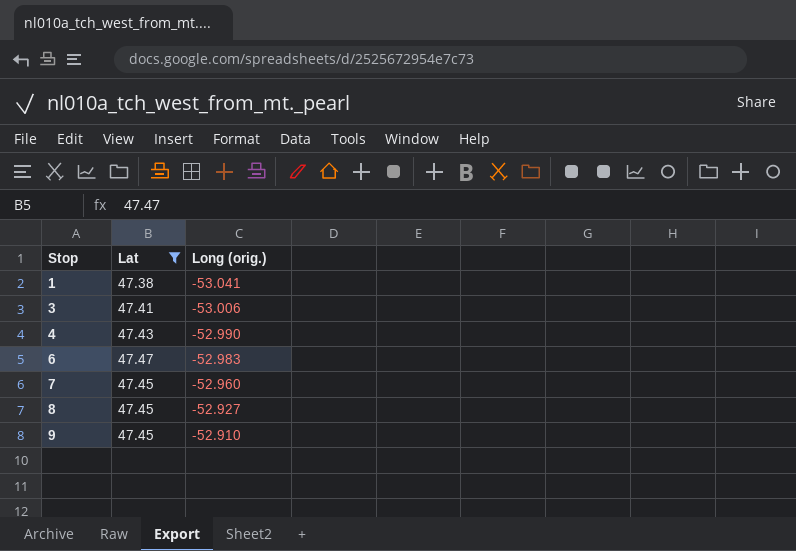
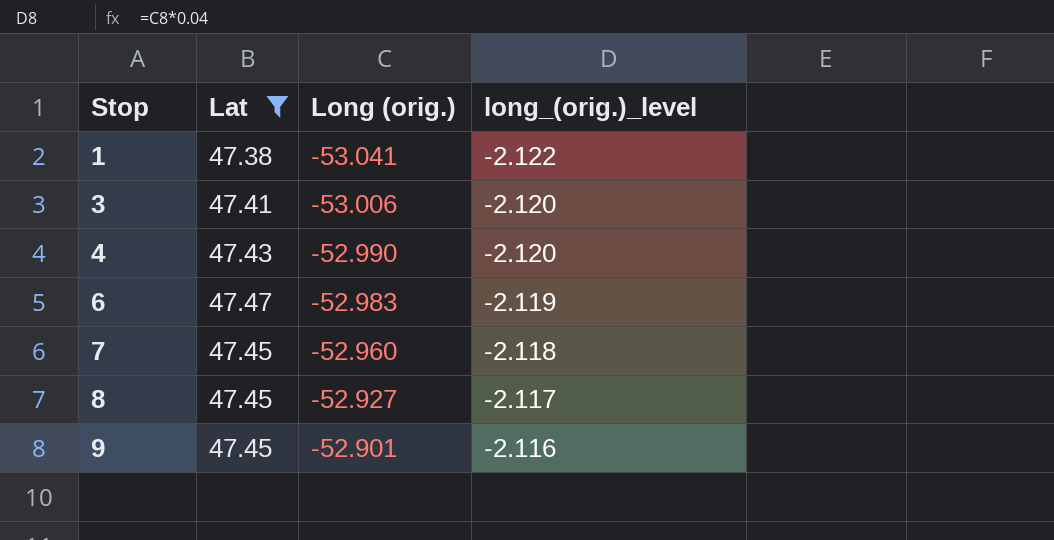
column long_(orig.)_level | formula: none -> [Long (orig.)] * 0.04
9 | Long (orig.): -52.910 -> -52.901

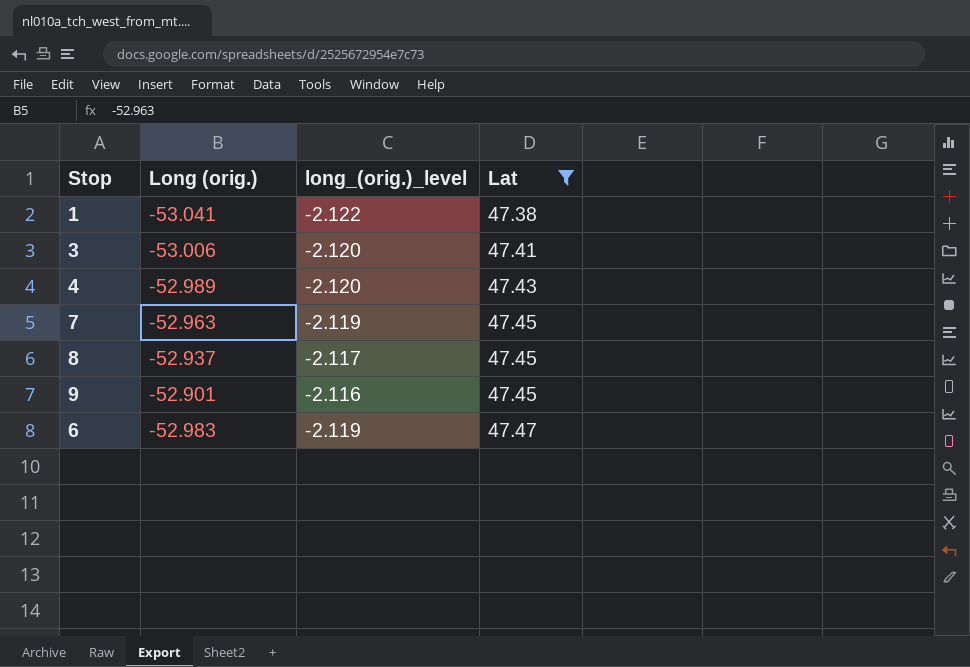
row order: Stop ascending -> Lat ascending
column Lat | position: 2 -> 4
4 | Long (orig.): -52.990 -> -52.989
7 | Long (orig.): -52.960 -> -52.963
7 | long_(orig.)_level: -2.118 -> -2.119
8 | Long (orig.): -52.927 -> -52.937

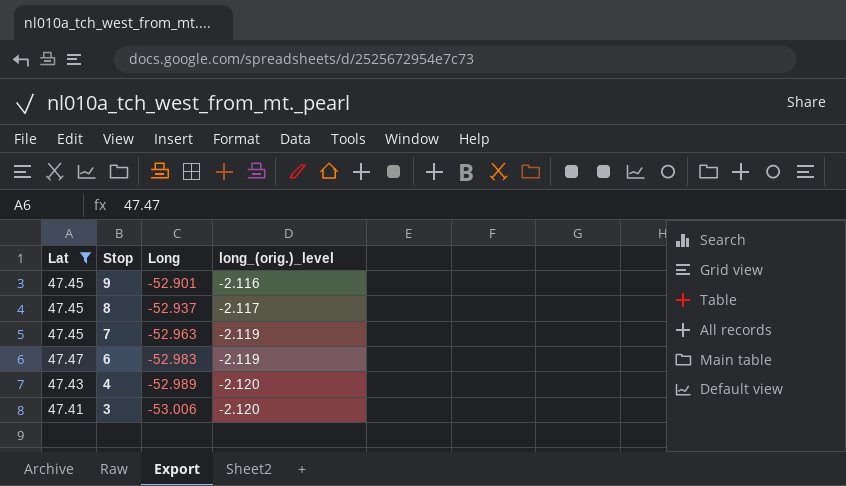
row order: Lat ascending -> Stop descending
column Lat | position: 4 -> 1
column name: Long (orig.) -> Long
row 1: -53.041 | -2.122 | 47.38 -> none

